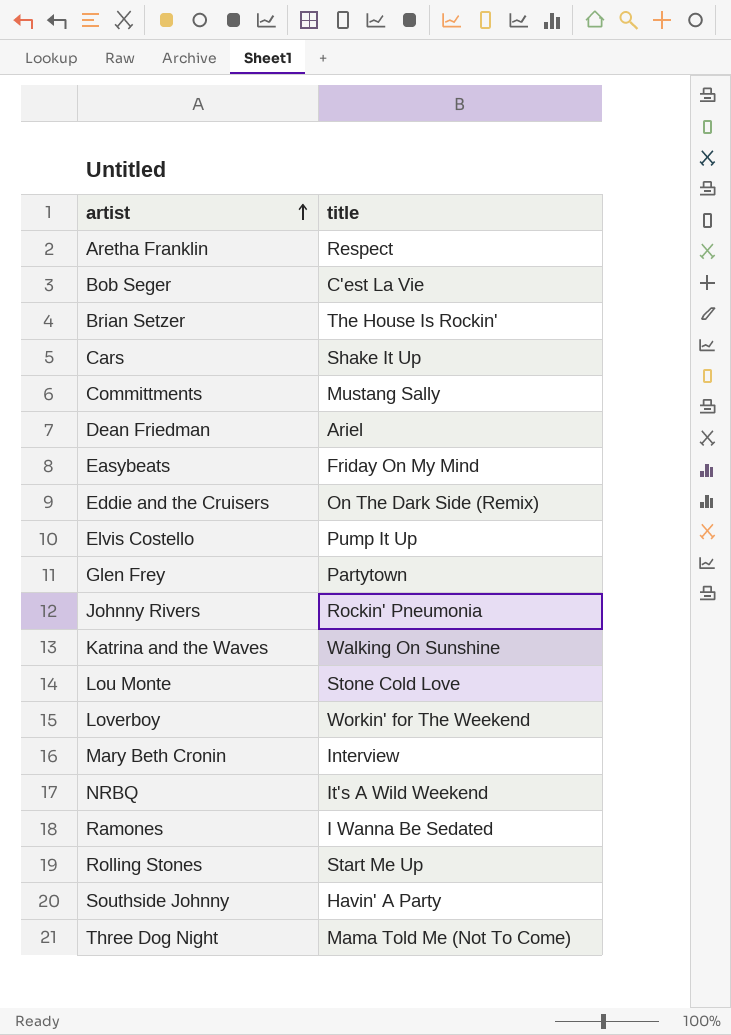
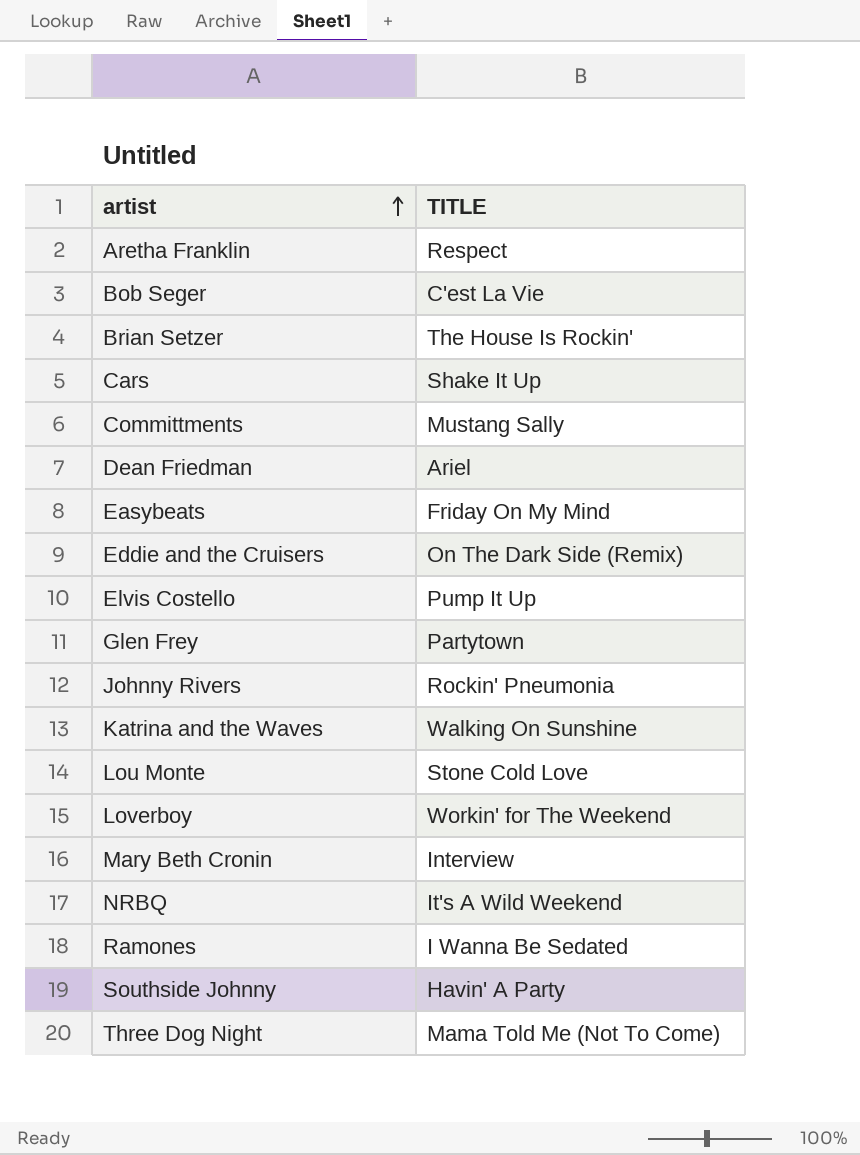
column name: title -> TITLE
row Rolling Stones: Start Me Up -> none

